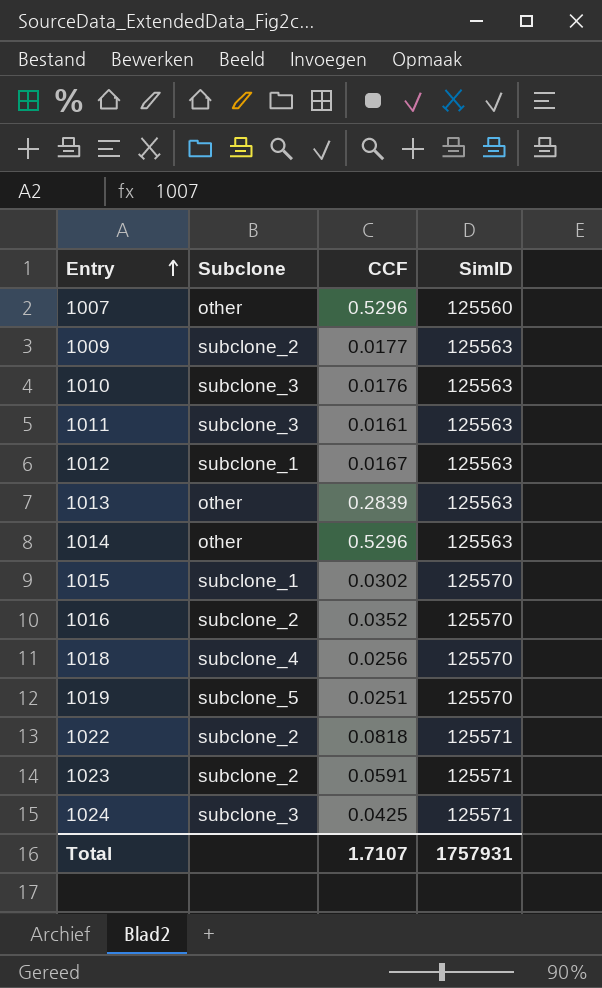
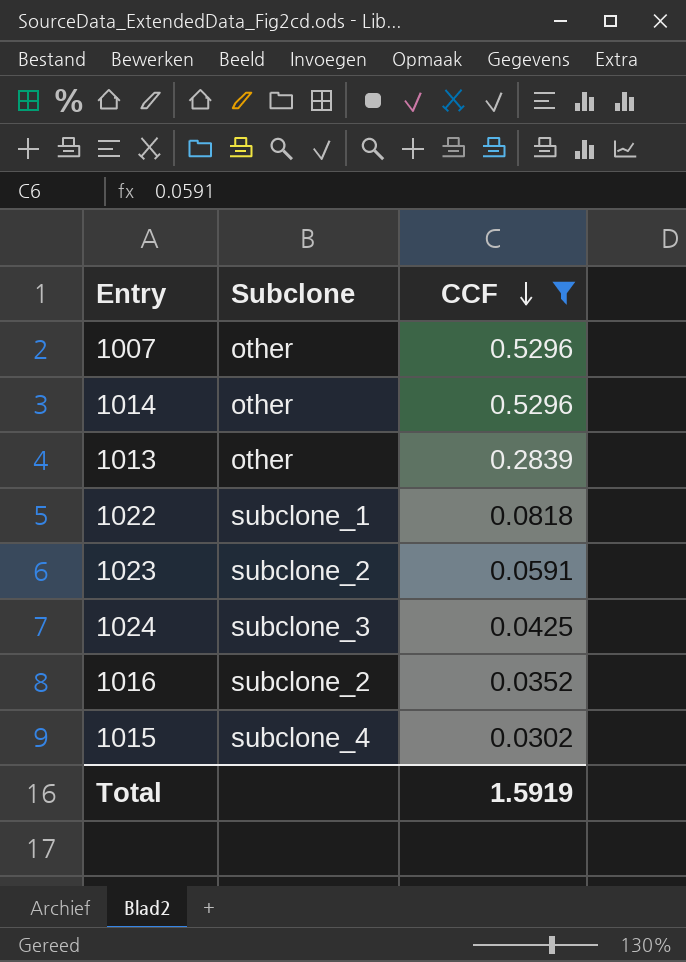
filter: none -> CCF >= 0.0302
row order: Entry ascending -> CCF descending
column SimID | position: 4 -> none
1022 | Subclone: subclone_2 -> subclone_1
1015 | Subclone: subclone_1 -> subclone_4
Total | CCF: 1.7107 -> 1.5919

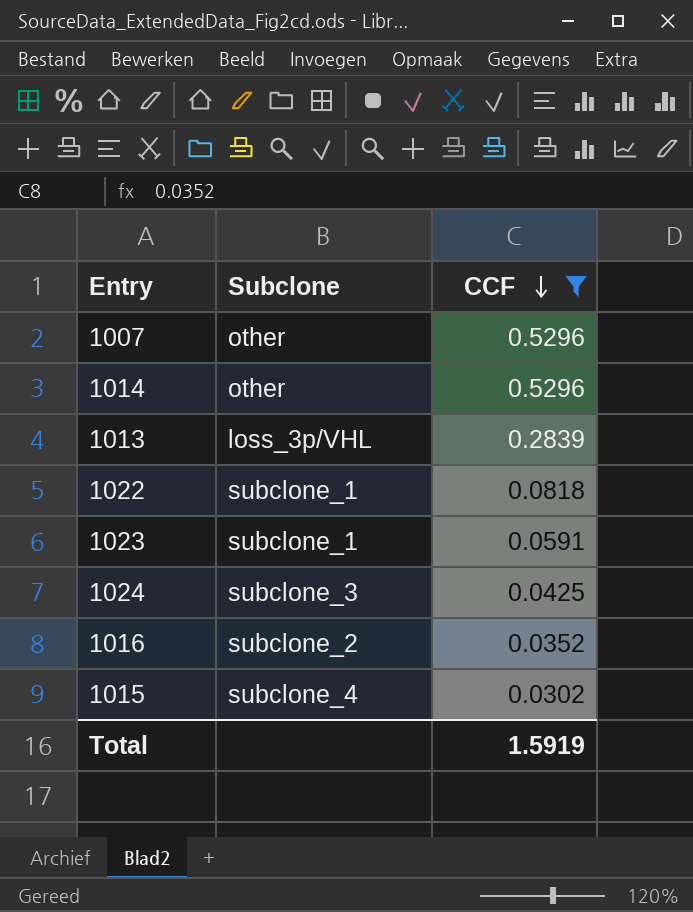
1013 | Subclone: other -> loss_3p/VHL
1023 | Subclone: subclone_2 -> subclone_1

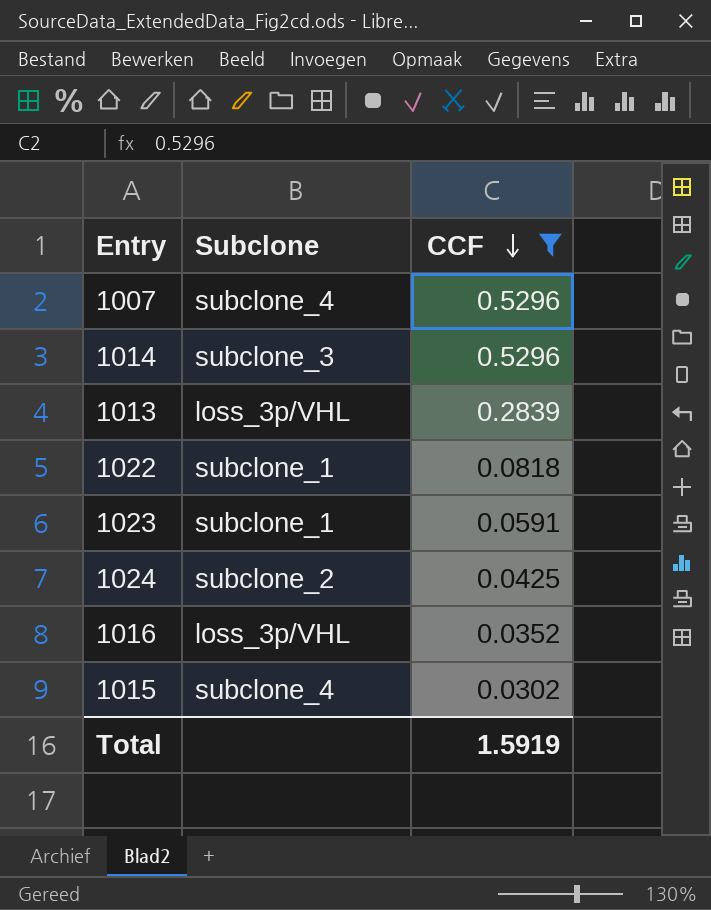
1007 | Subclone: other -> subclone_4
1014 | Subclone: other -> subclone_3
1024 | Subclone: subclone_3 -> subclone_2
1016 | Subclone: subclone_2 -> loss_3p/VHL

